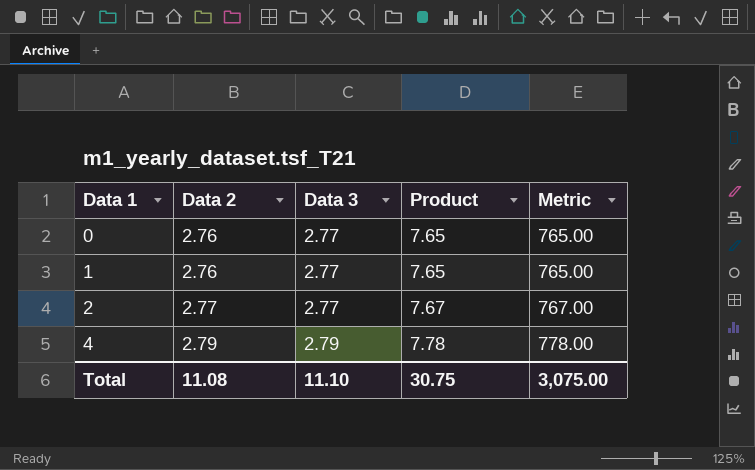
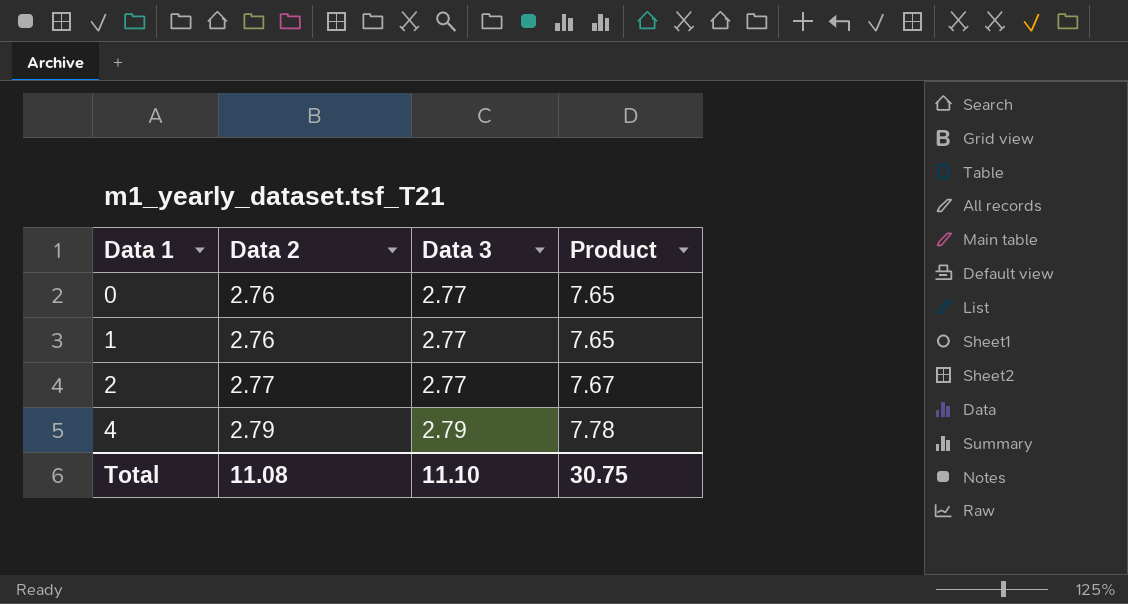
column Metric | formula: [Product] * 100 -> none

